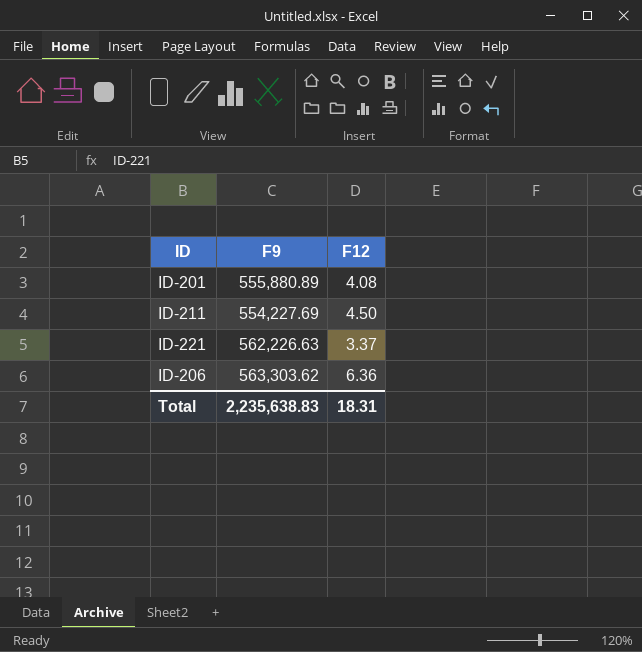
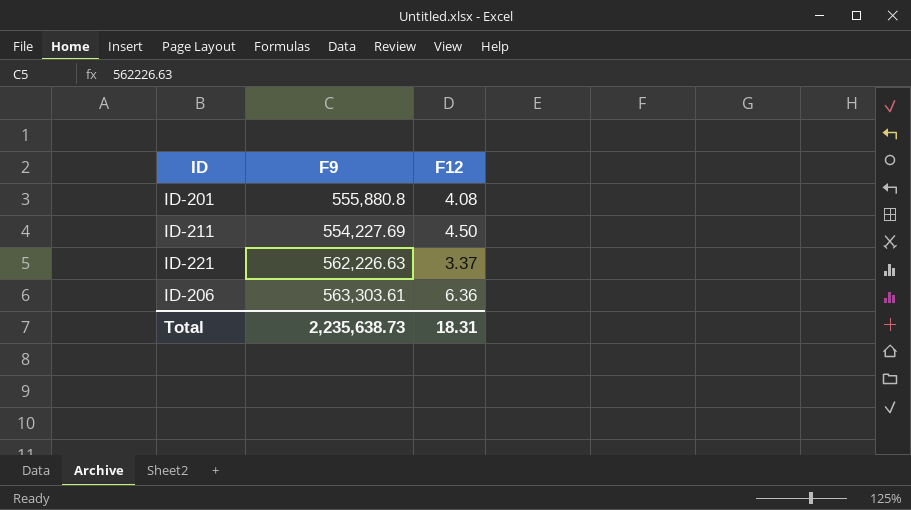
ID-201 | F9: 555,880.89 -> 555,880.8
ID-206 | F9: 563,303.62 -> 563,303.61
Total | F9: 2,235,638.83 -> 2,235,638.73

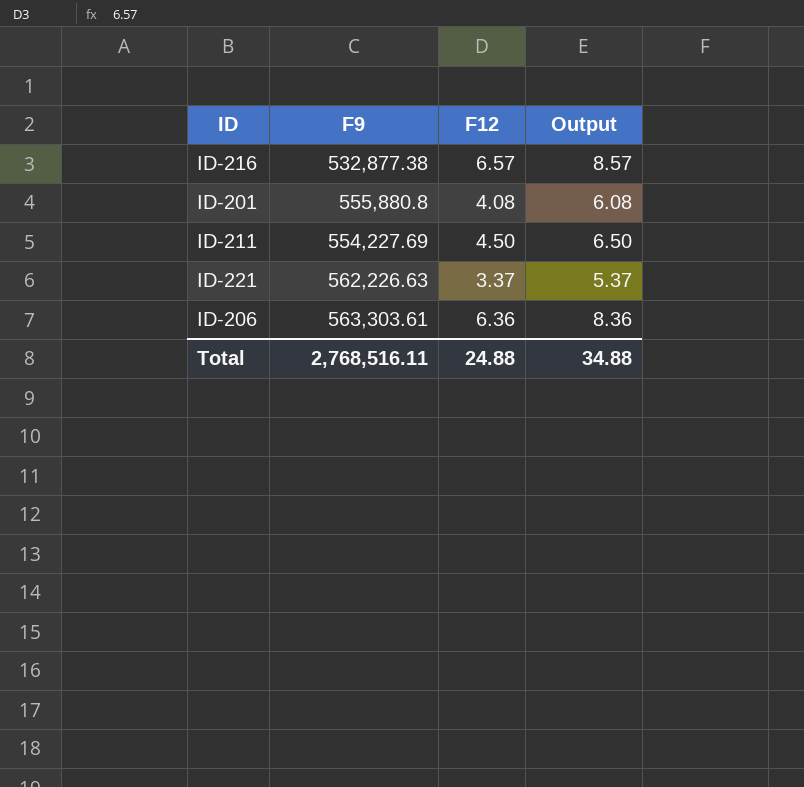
column Output | formula: none -> [F12] + 2
row ID-216: none -> 532,877.38 | 6.57 | 8.57
Total | F9: 2,235,638.73 -> 2,768,516.11
Total | F12: 18.31 -> 24.88

